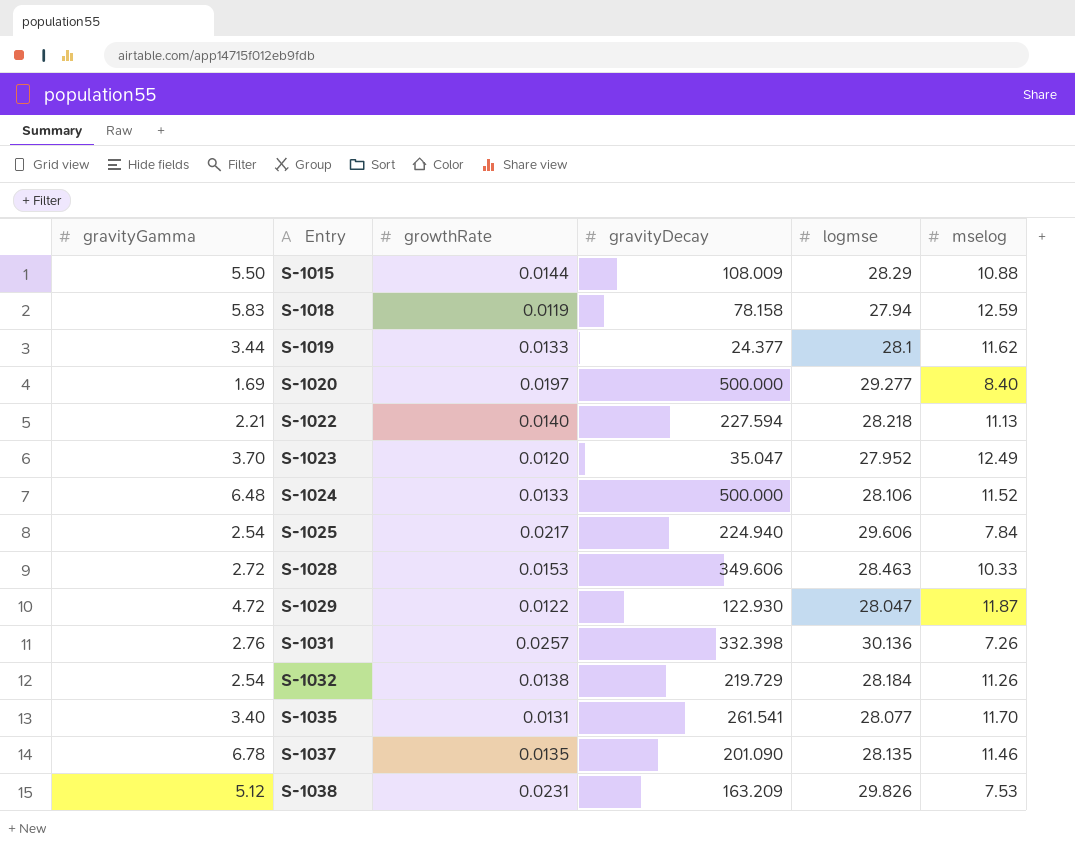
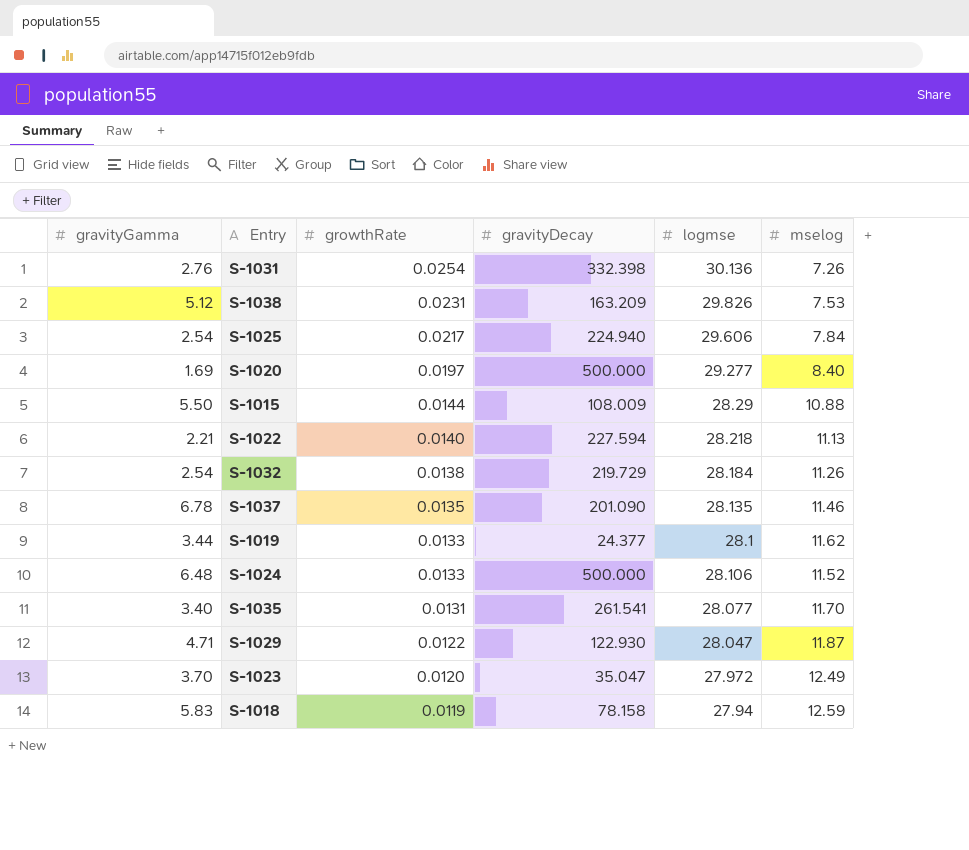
row order: Entry ascending -> growthRate descending
row S-1028: 2.72 | 0.0153 | 349.606 | 28.463 | 10.33 -> none
S-1031 | growthRate: 0.0257 -> 0.0254
S-1029 | gravityGamma: 4.72 -> 4.71
S-1023 | logmse: 27.952 -> 27.972

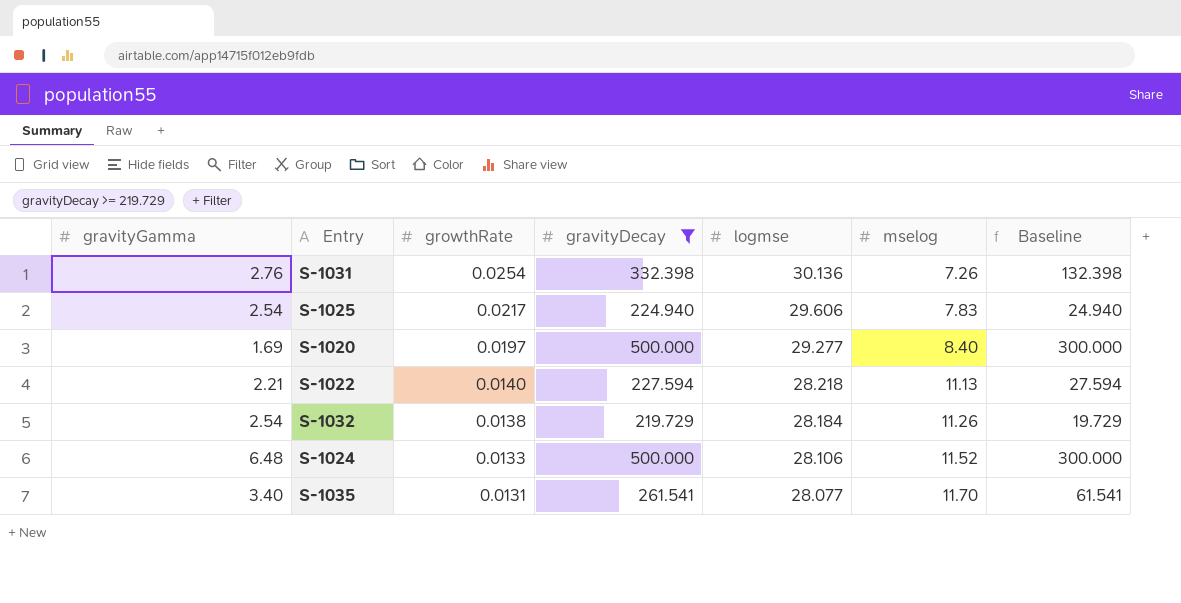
filter: none -> gravityDecay >= 219.729
column Baseline | formula: none -> [gravityDecay] - 200
S-1025 | mselog: 7.84 -> 7.83

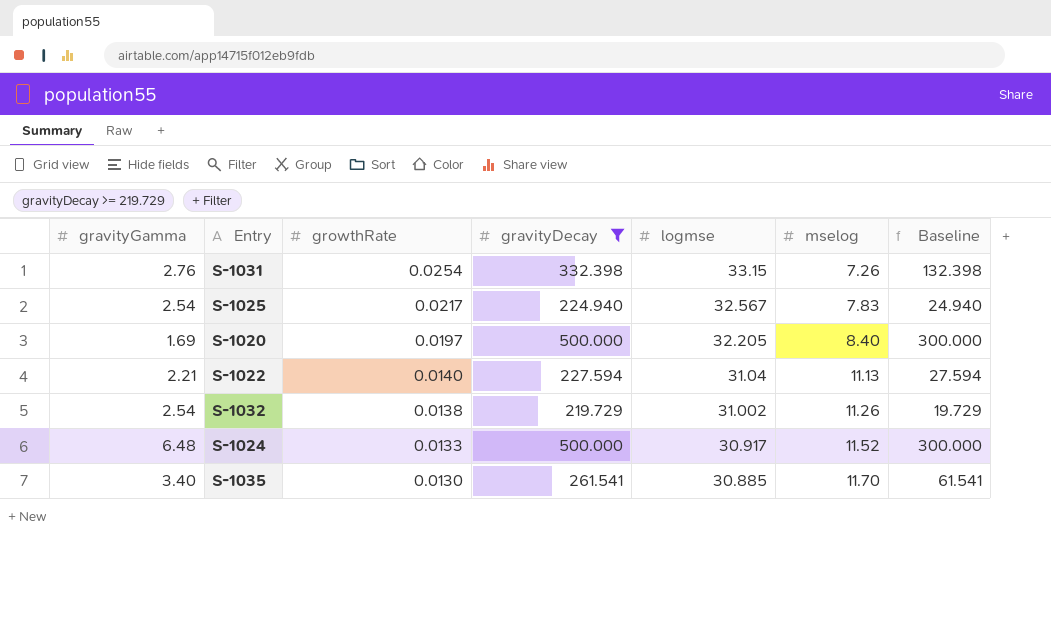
S-1031 | logmse: 30.136 -> 33.15
S-1025 | logmse: 29.606 -> 32.567
S-1020 | logmse: 29.277 -> 32.205
S-1022 | logmse: 28.218 -> 31.04
S-1032 | logmse: 28.184 -> 31.002
S-1024 | logmse: 28.106 -> 30.917
S-1035 | growthRate: 0.0131 -> 0.0130
S-1035 | logmse: 28.077 -> 30.885

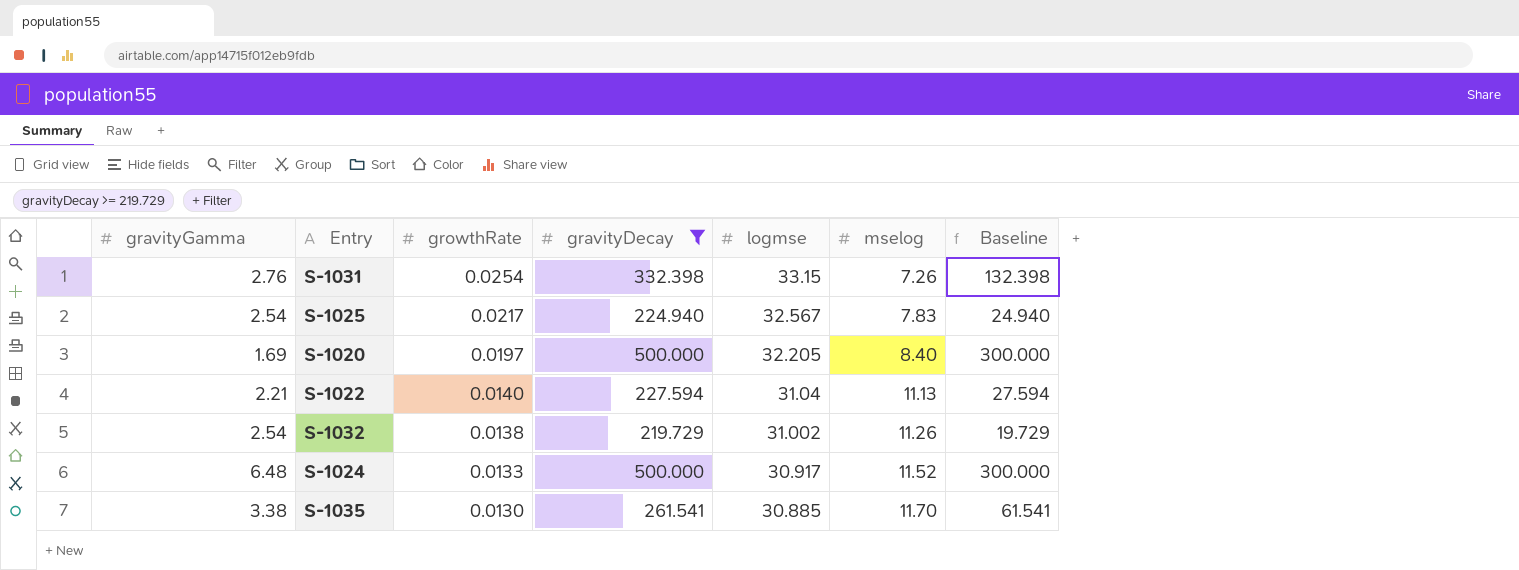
S-1035 | gravityGamma: 3.40 -> 3.38

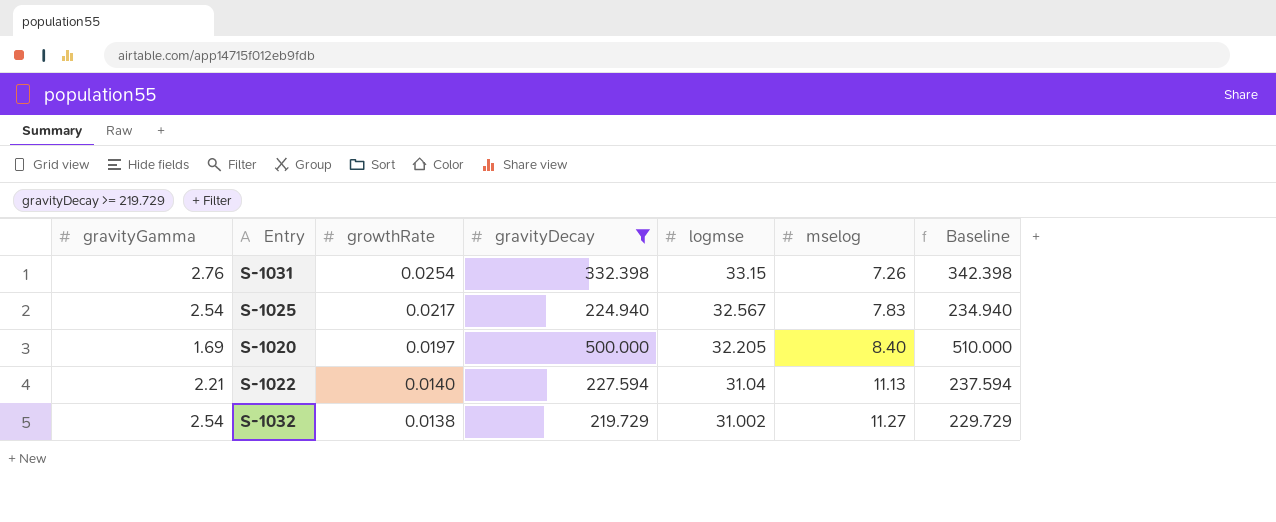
column Baseline | formula: [gravityDecay] - 200 -> [gravityDecay] + 10
row S-1024: 6.48 | 0.0133 | 500.000 | 30.917 | 11.52 | 300.000 -> none
row S-1035: 3.38 | 0.0130 | 261.541 | 30.885 | 11.70 | 61.541 -> none
S-1032 | mselog: 11.26 -> 11.27

